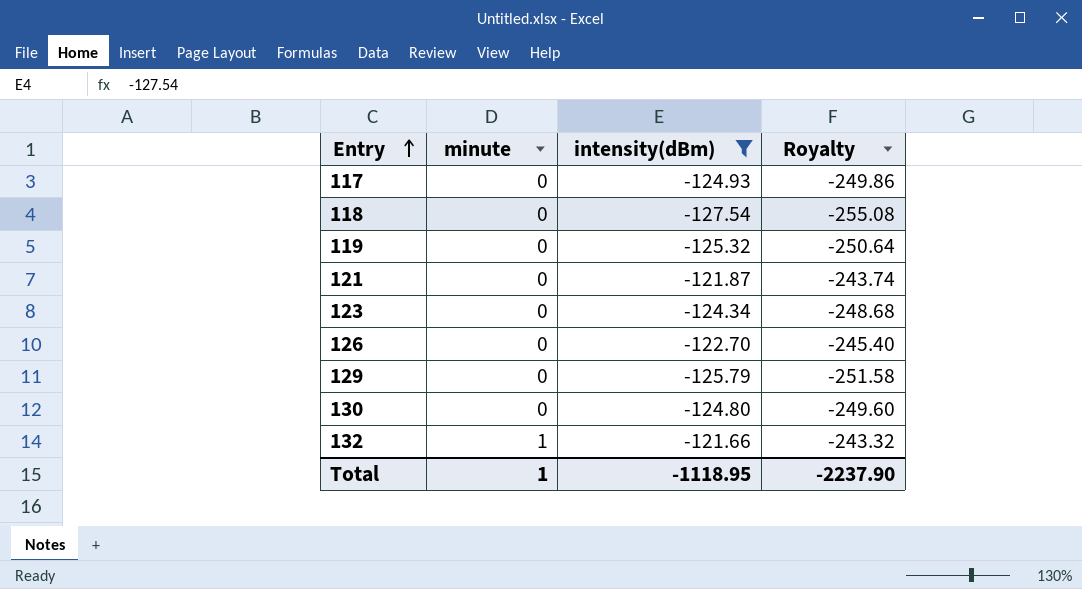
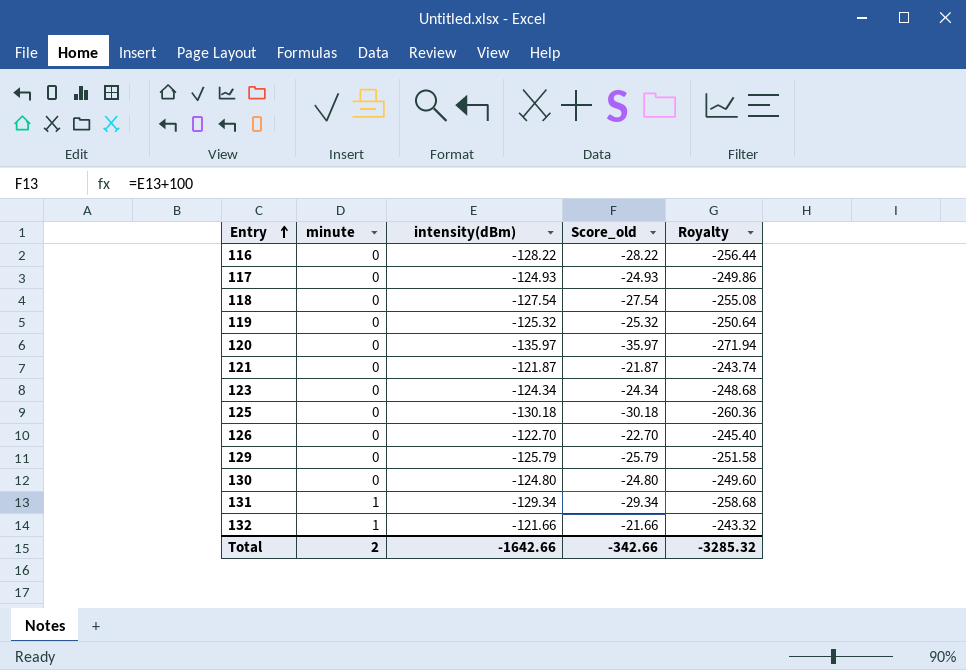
filter: intensity(dBm) >= -127.54 -> none
column Score_old | formula: none -> [intensity(dBm)] + 100
Total | minute: 1 -> 2
Total | intensity(dBm): -1118.95 -> -1642.66
Total | Royalty: -2237.90 -> -3285.32

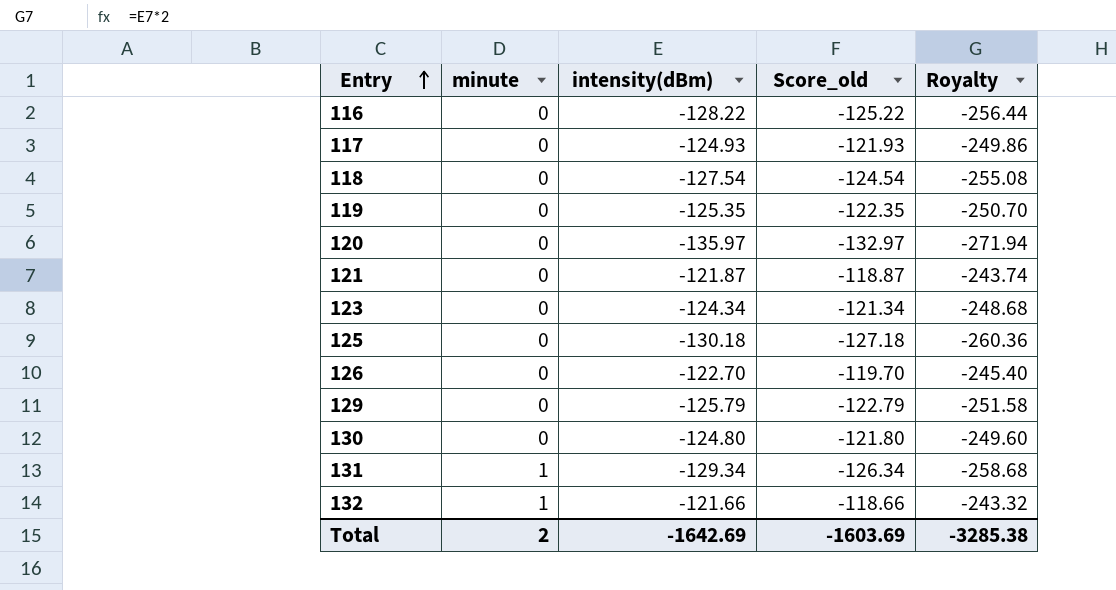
column Score_old | formula: [intensity(dBm)] + 100 -> [intensity(dBm)] + 3
119 | intensity(dBm): -125.32 -> -125.35
119 | Royalty: -250.64 -> -250.70
Total | intensity(dBm): -1642.66 -> -1642.69
Total | Score_old: -342.66 -> -1603.69
Total | Royalty: -3285.32 -> -3285.38

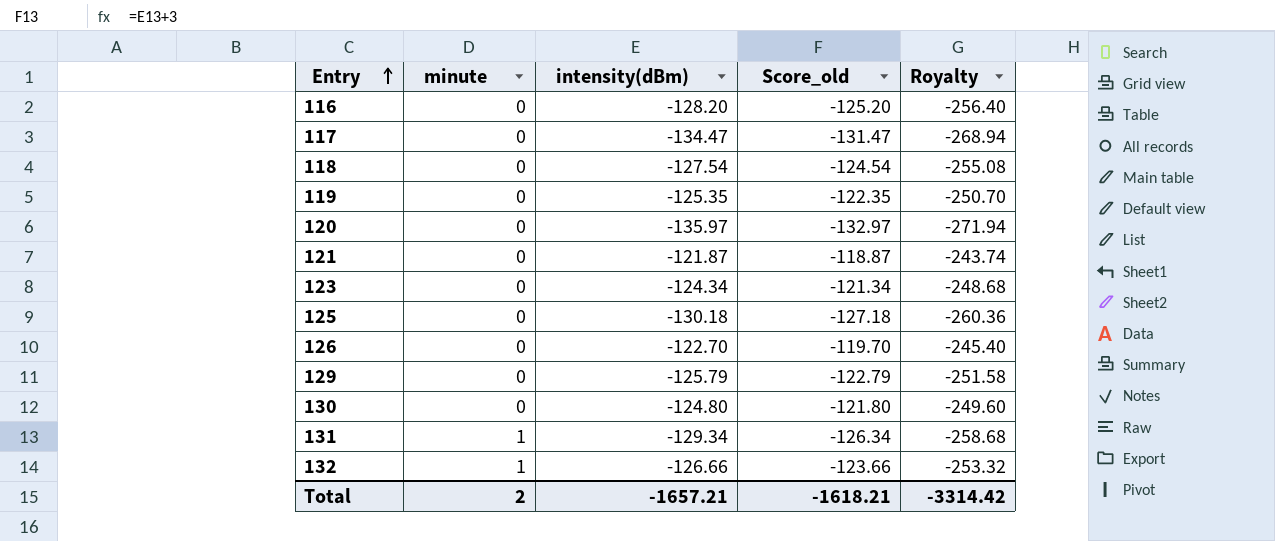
116 | intensity(dBm): -128.22 -> -128.20
116 | Score_old: -125.22 -> -125.20
116 | Royalty: -256.44 -> -256.40
117 | intensity(dBm): -124.93 -> -134.47
117 | Score_old: -121.93 -> -131.47
117 | Royalty: -249.86 -> -268.94
132 | intensity(dBm): -121.66 -> -126.66
132 | Score_old: -118.66 -> -123.66
132 | Royalty: -243.32 -> -253.32
Total | intensity(dBm): -1642.69 -> -1657.21
Total | Score_old: -1603.69 -> -1618.21
Total | Royalty: -3285.38 -> -3314.42

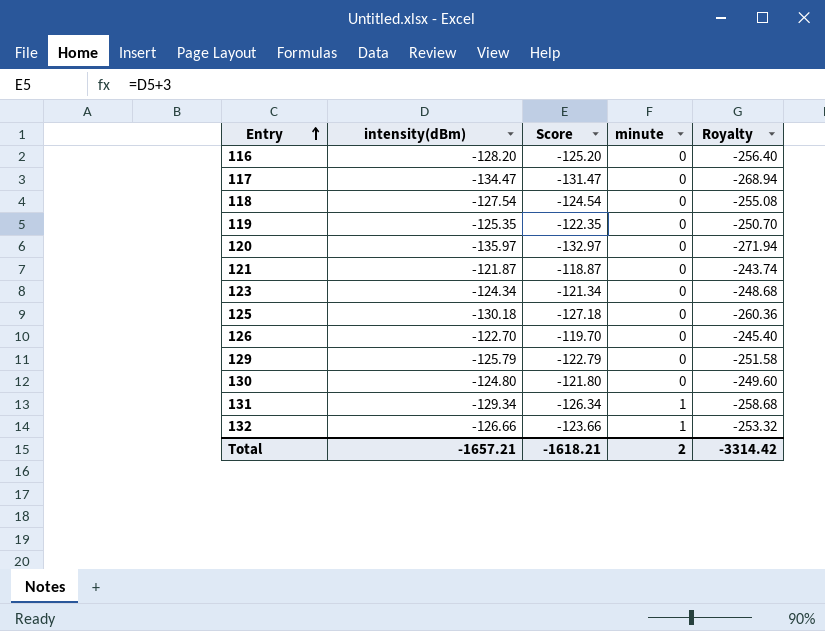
column name: Score_old -> Score
column minute | position: 2 -> 4

